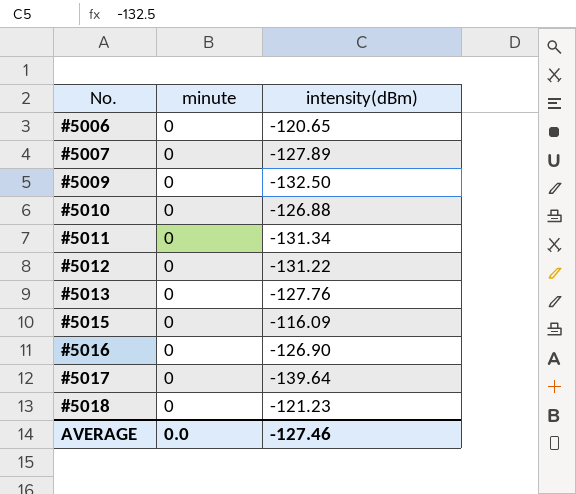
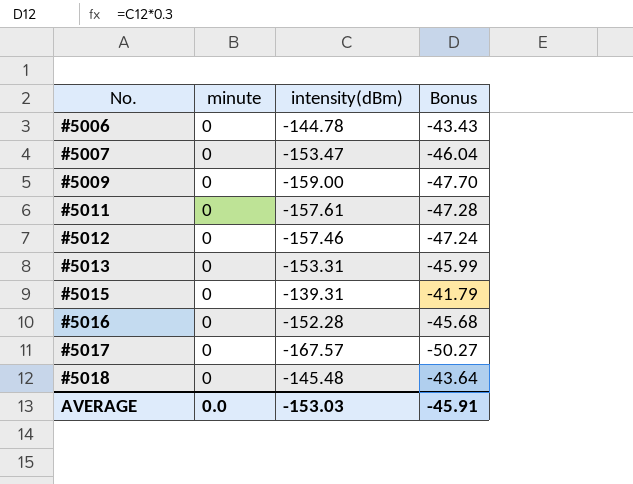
column Bonus | formula: none -> [intensity(dBm)] * 0.3
row #5010: 0 | -126.88 -> none
#5006 | intensity(dBm): -120.65 -> -144.78
#5007 | intensity(dBm): -127.89 -> -153.47
#5009 | intensity(dBm): -132.50 -> -159.00
#5011 | intensity(dBm): -131.34 -> -157.61
#5012 | intensity(dBm): -131.22 -> -157.46
#5013 | intensity(dBm): -127.76 -> -153.31
#5015 | intensity(dBm): -116.09 -> -139.31
#5016 | intensity(dBm): -126.90 -> -152.28
#5017 | intensity(dBm): -139.64 -> -167.57
#5018 | intensity(dBm): -121.23 -> -145.48
AVERAGE | intensity(dBm): -127.46 -> -153.03

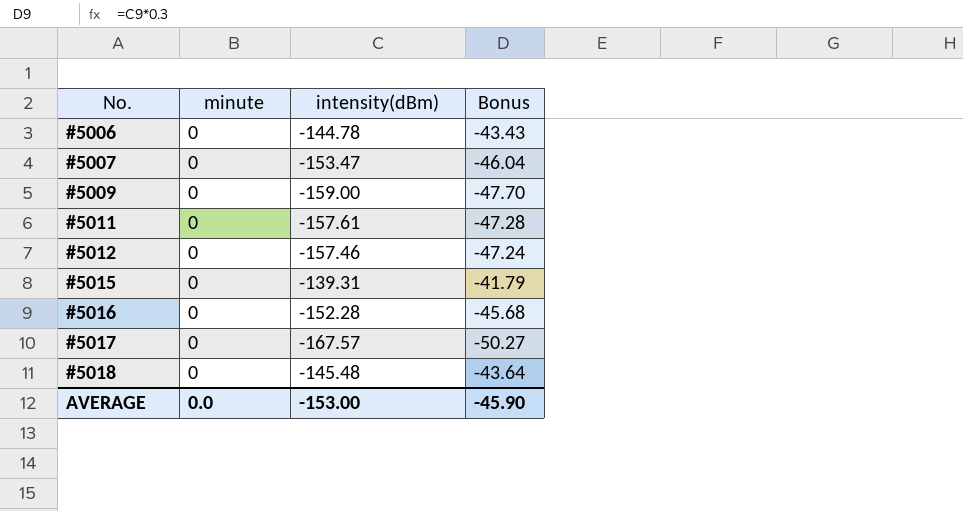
row #5013: 0 | -153.31 | -45.99 -> none
AVERAGE | intensity(dBm): -153.03 -> -153.00
AVERAGE | Bonus: -45.91 -> -45.90

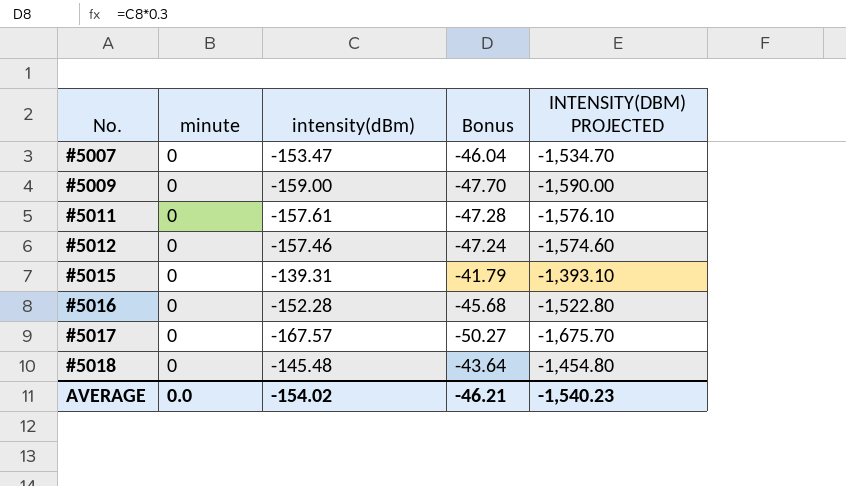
column INTENSITY(DBM) PROJECTED | formula: none -> [intensity(dBm)] * 10
row #5006: 0 | -144.78 | -43.43 -> none
AVERAGE | intensity(dBm): -153.00 -> -154.02
AVERAGE | Bonus: -45.90 -> -46.21

